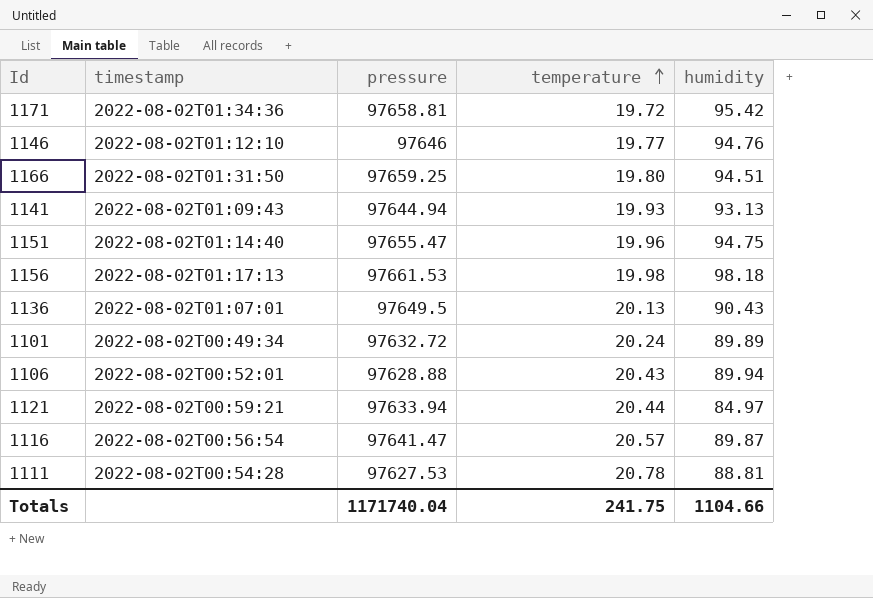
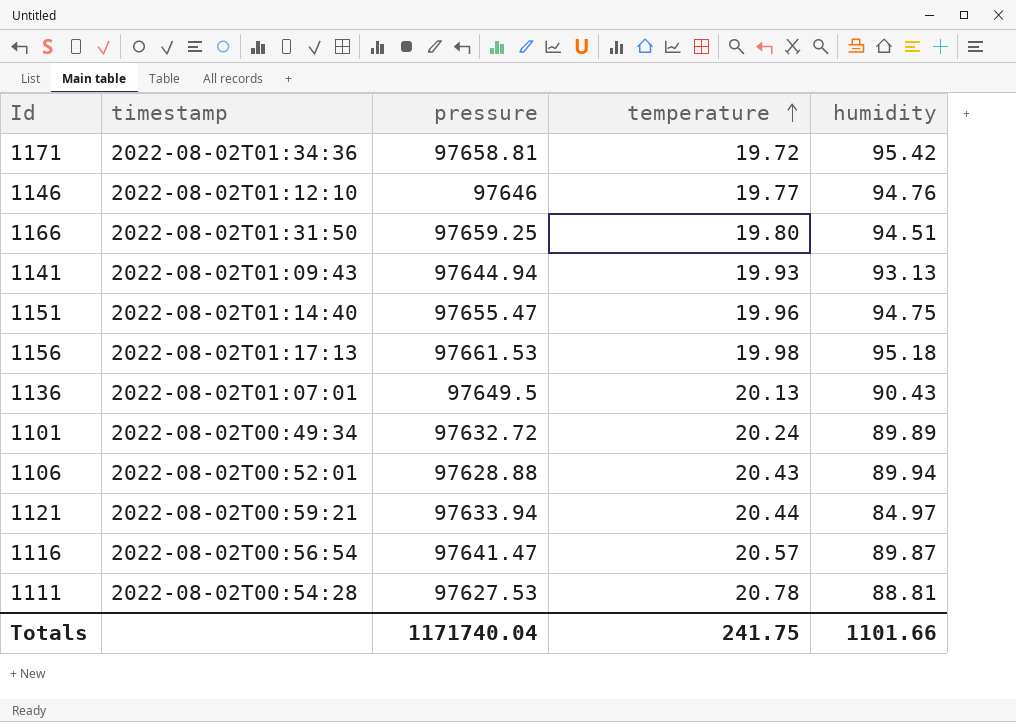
1156 | humidity: 98.18 -> 95.18
Totals | humidity: 1104.66 -> 1101.66

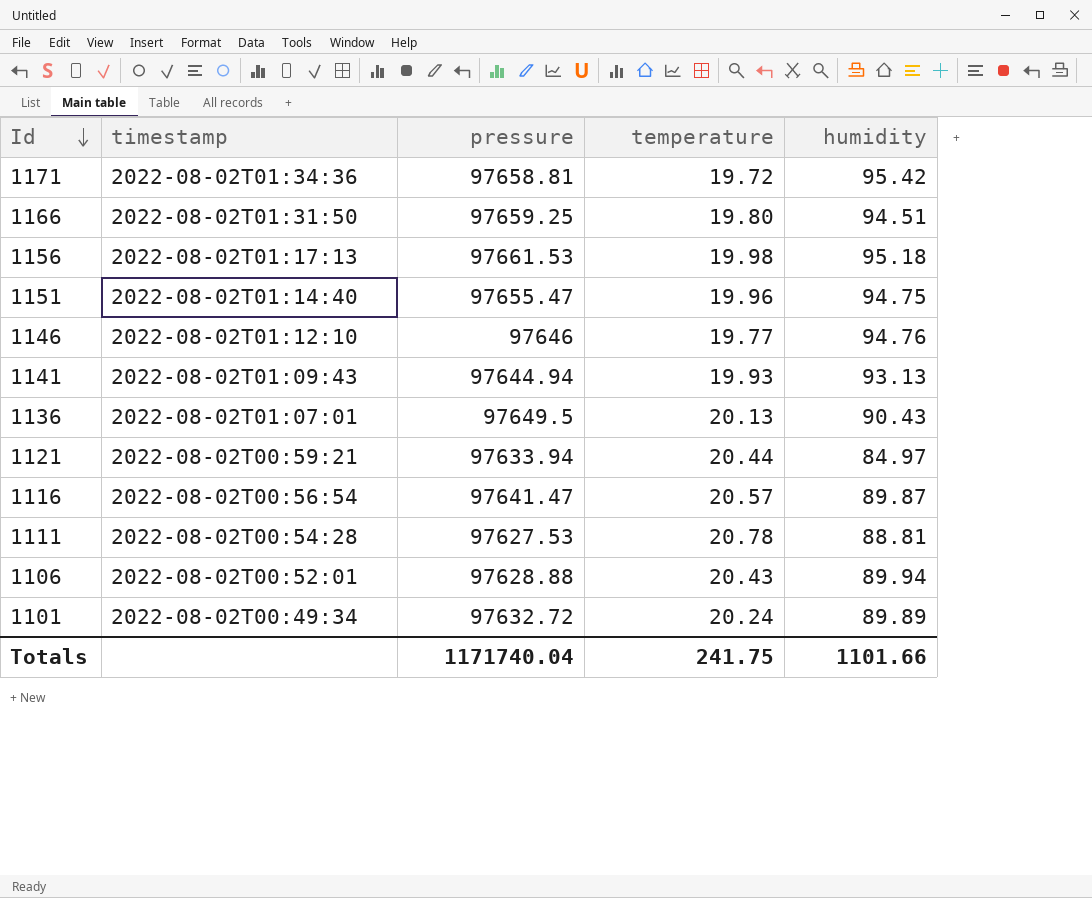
row order: temperature ascending -> Id descending

